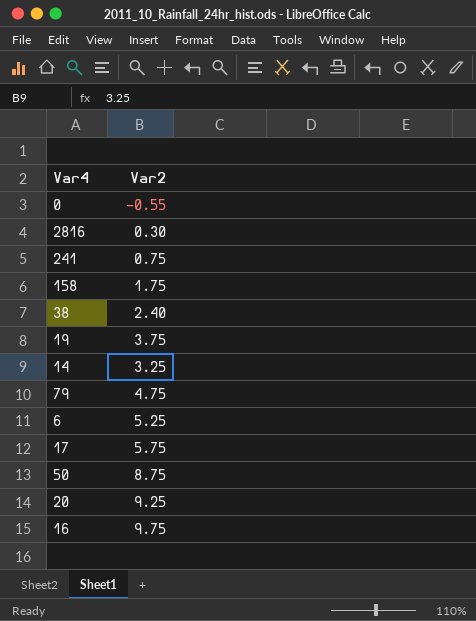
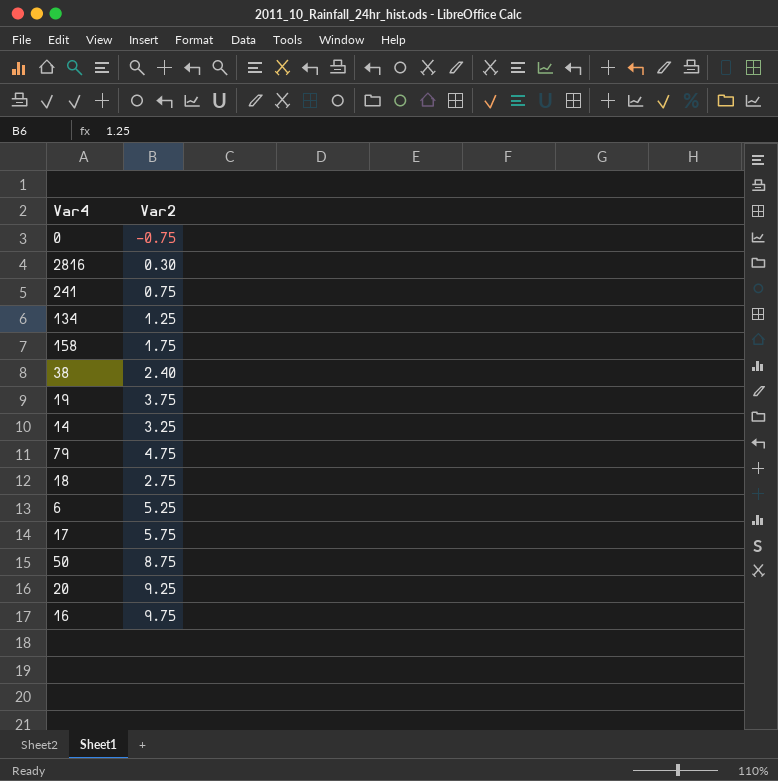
0 | Var2: -0.55 -> -0.75
row 134: none -> 1.25
row 18: none -> 2.75

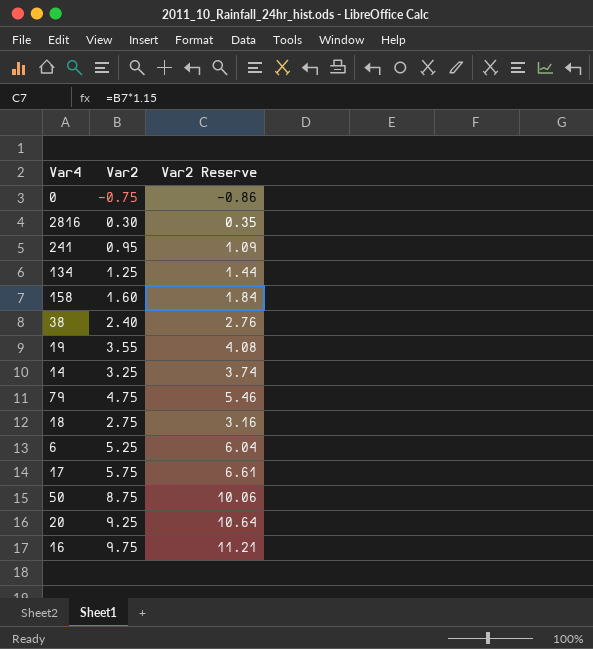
column Var2 Reserve | formula: none -> [Var2] * 1.15
241 | Var2: 0.75 -> 0.95
158 | Var2: 1.75 -> 1.60
19 | Var2: 3.75 -> 3.55

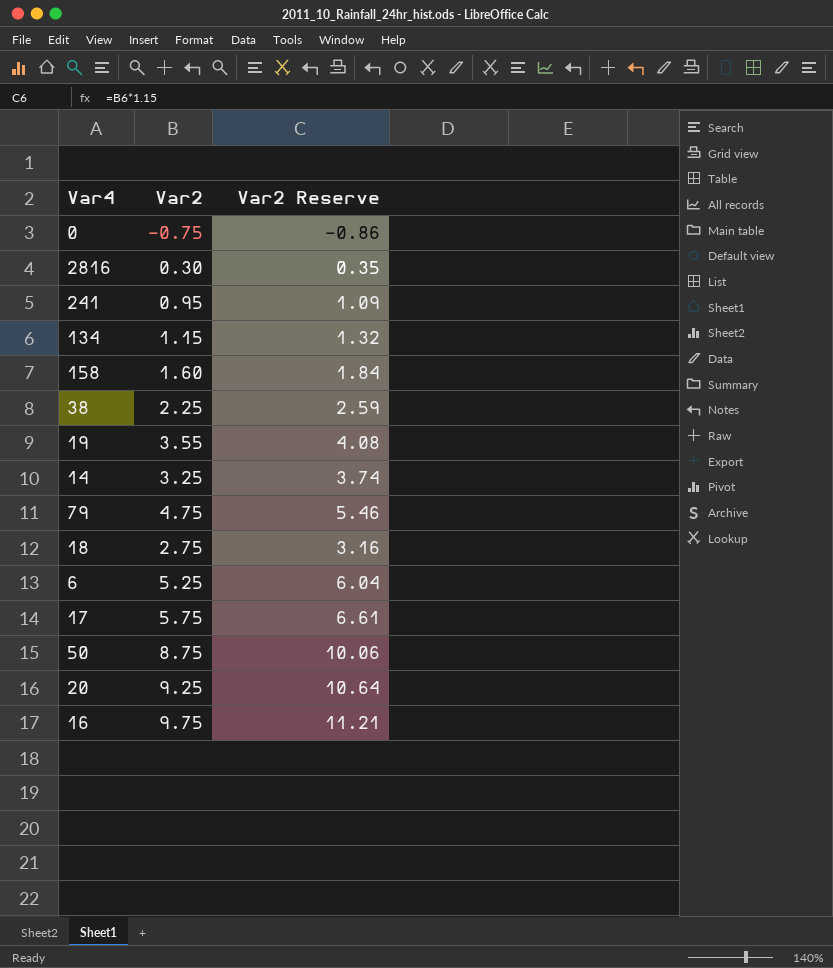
134 | Var2: 1.25 -> 1.15
134 | Var2 Reserve: 1.44 -> 1.32
38 | Var2: 2.40 -> 2.25
38 | Var2 Reserve: 2.76 -> 2.59

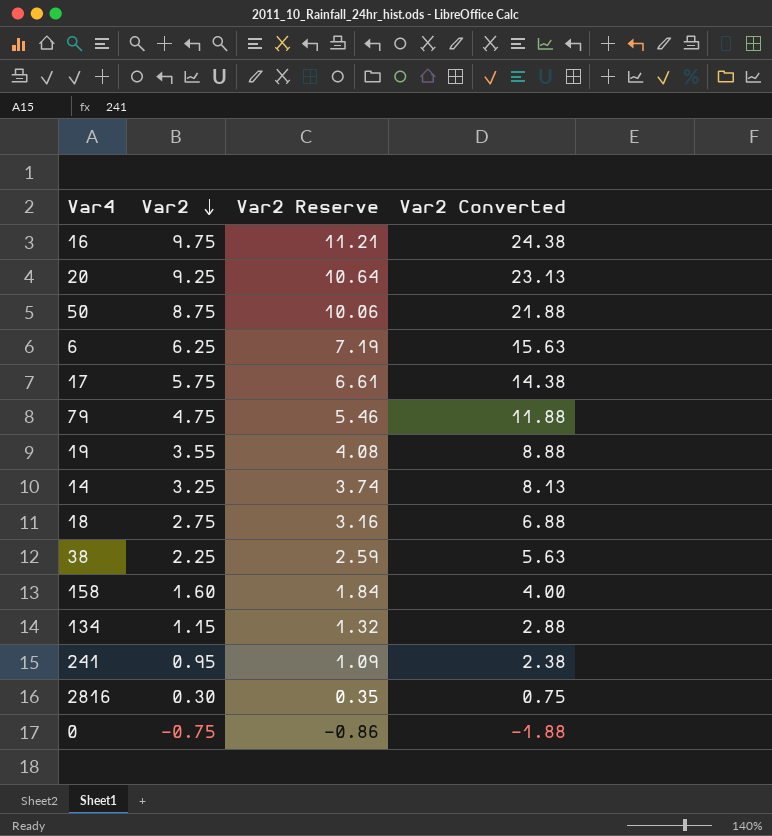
row order: none -> Var2 descending
column Var2 Converted | formula: none -> [Var2] * 2.5
6 | Var2: 5.25 -> 6.25
6 | Var2 Reserve: 6.04 -> 7.19

